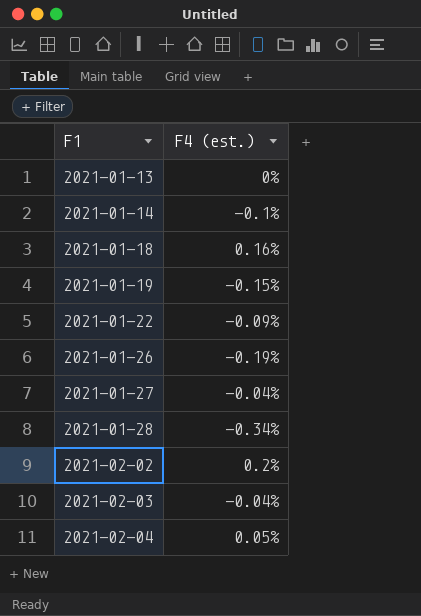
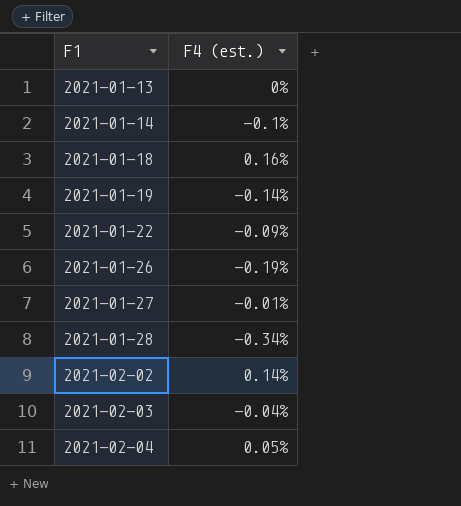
2021-01-19 | F4 (est.): -0.15% -> -0.14%
2021-01-27 | F4 (est.): -0.04% -> -0.01%
2021-02-02 | F4 (est.): 0.2% -> 0.14%

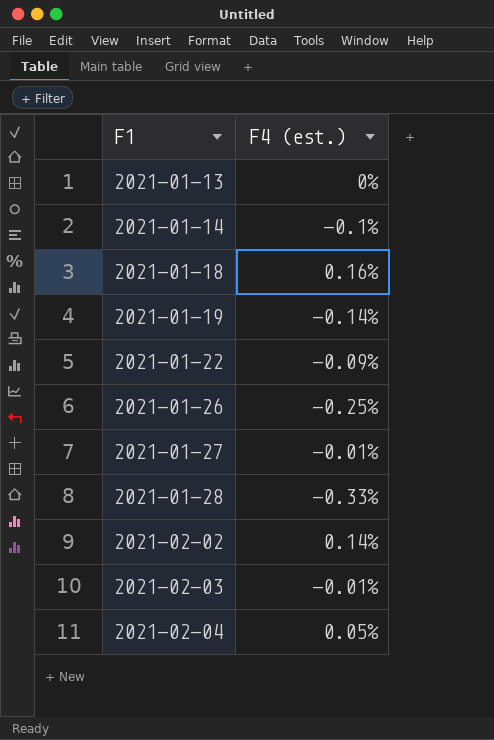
2021-01-26 | F4 (est.): -0.19% -> -0.25%
2021-01-28 | F4 (est.): -0.34% -> -0.33%
2021-02-03 | F4 (est.): -0.04% -> -0.01%

